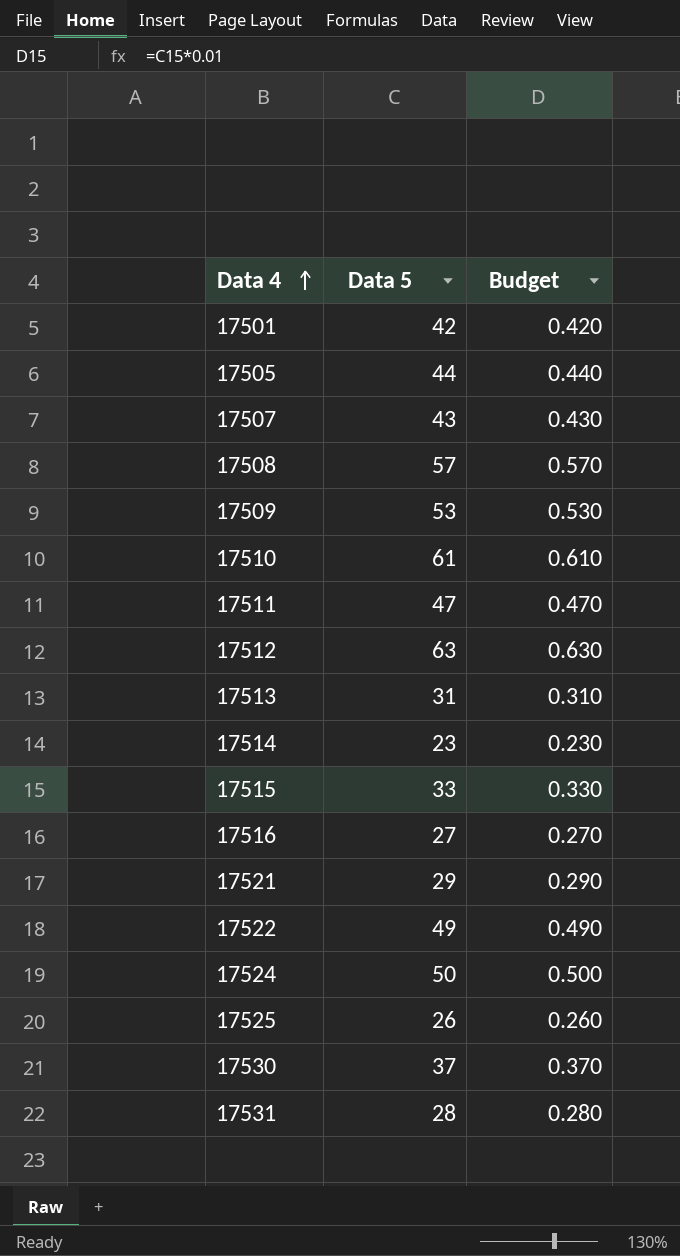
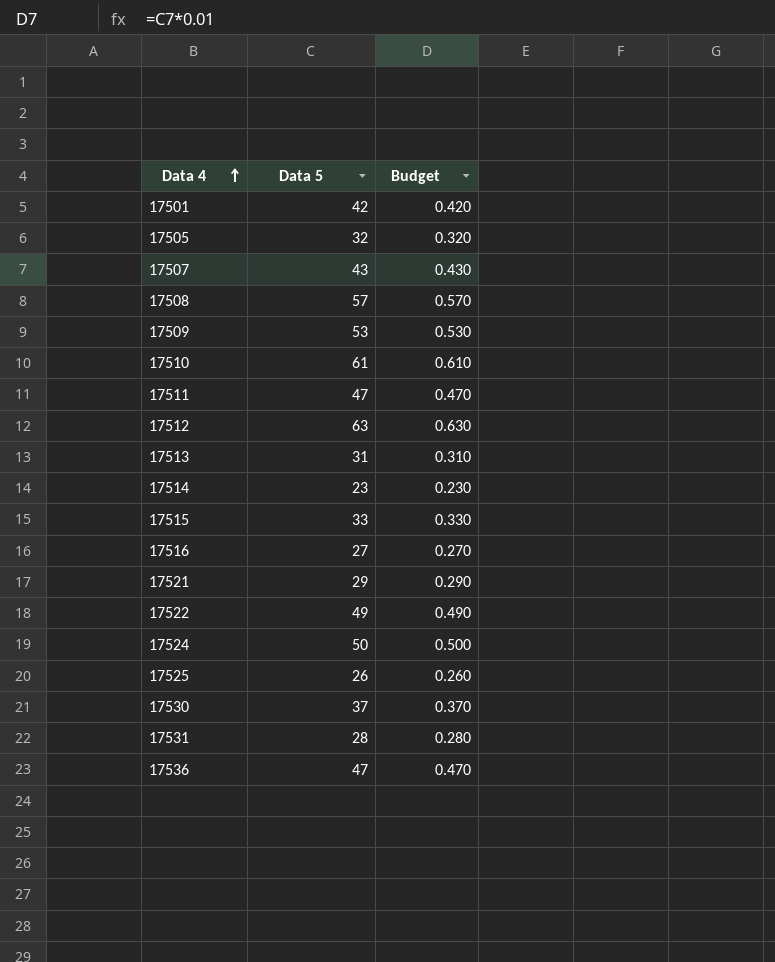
17505 | Data 5: 44 -> 32
17505 | Budget: 0.440 -> 0.320
row 17536: none -> 47 | 0.470

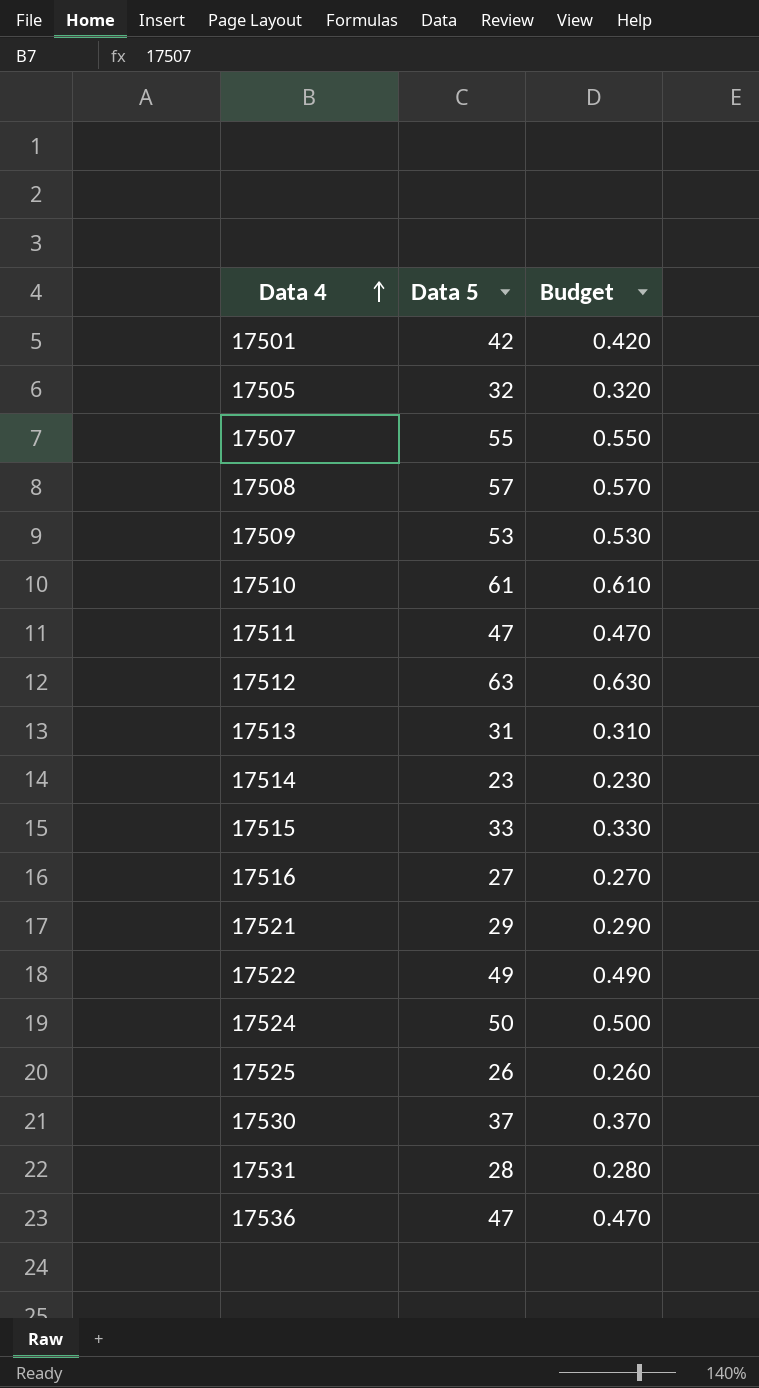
17507 | Data 5: 43 -> 55
17507 | Budget: 0.430 -> 0.550

